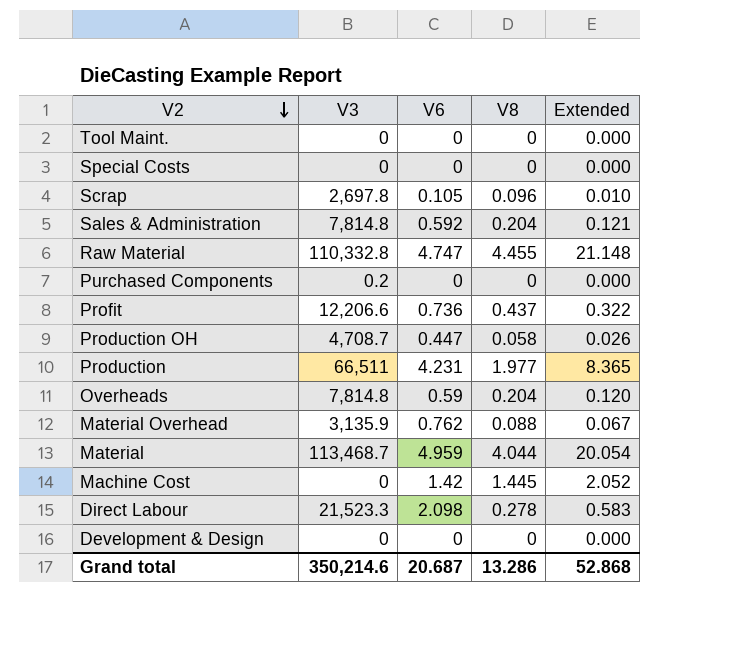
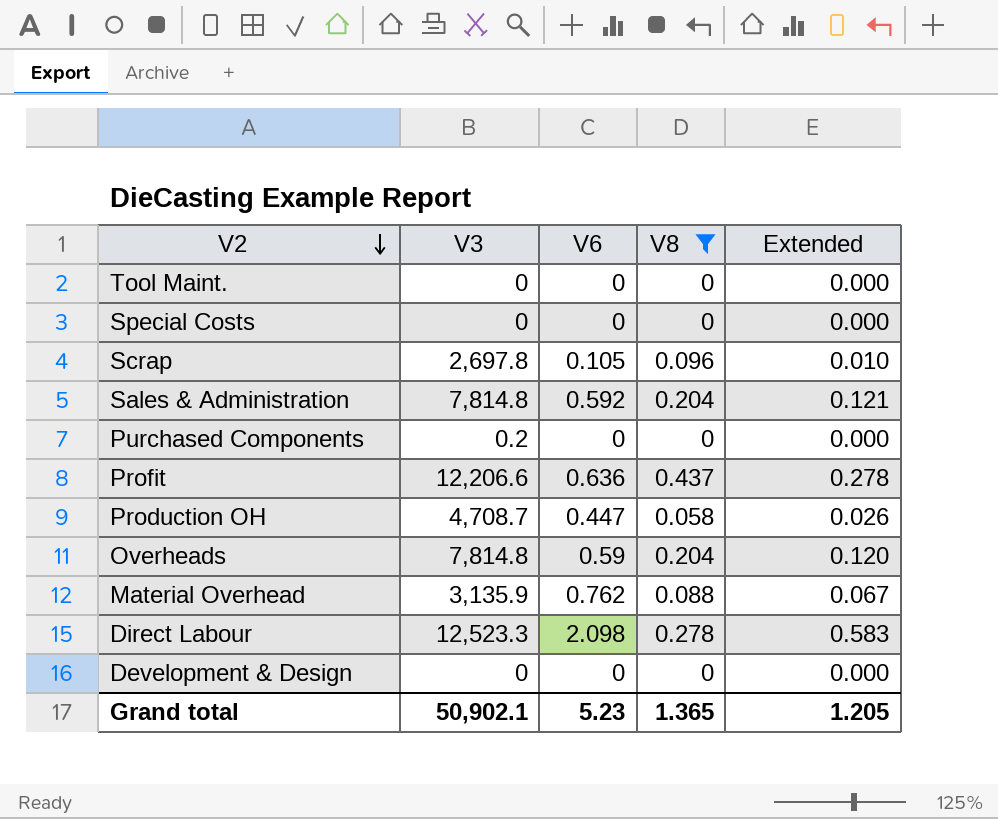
filter: none -> V8 <= 0.437
Profit | V6: 0.736 -> 0.636
Profit | Extended: 0.322 -> 0.278
Direct Labour | V3: 21,523.3 -> 12,523.3
Grand total | V3: 350,214.6 -> 50,902.1
Grand total | V6: 20.687 -> 5.23
Grand total | V8: 13.286 -> 1.365
Grand total | Extended: 52.868 -> 1.205

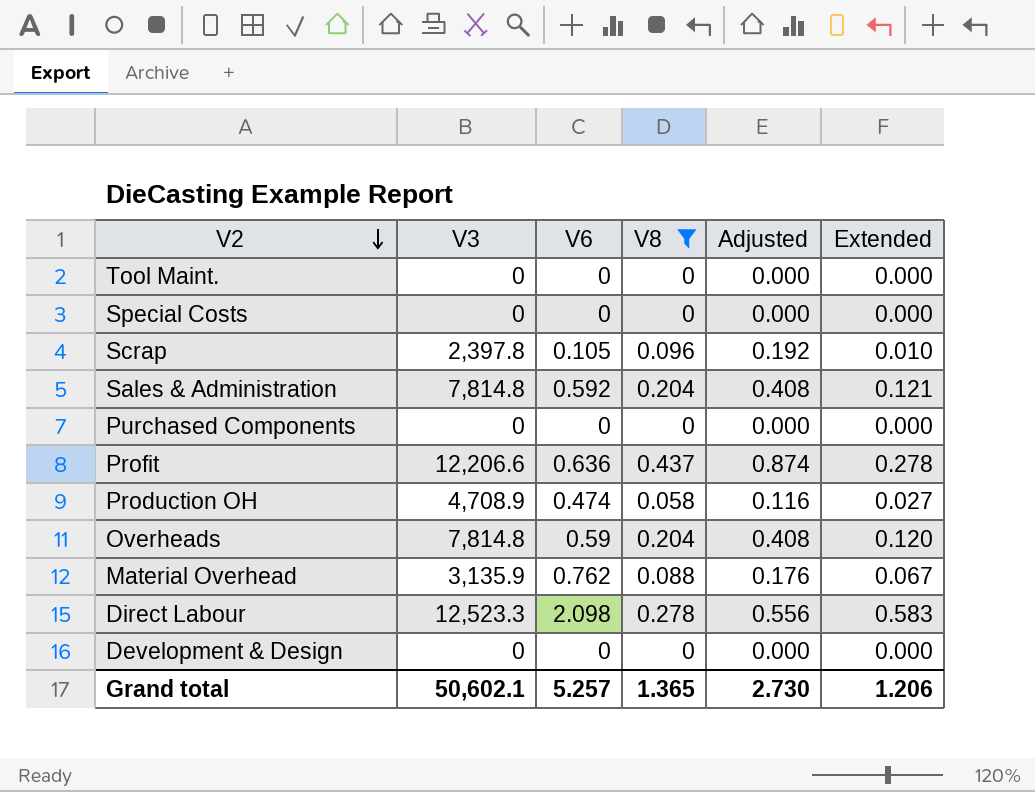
column Adjusted | formula: none -> [V8] * 2
Scrap | V3: 2,697.8 -> 2,397.8
Purchased Components | V3: 0.2 -> 0
Production OH | V3: 4,708.7 -> 4,708.9
Production OH | V6: 0.447 -> 0.474
Production OH | Extended: 0.026 -> 0.027
Grand total | V3: 50,902.1 -> 50,602.1
Grand total | V6: 5.23 -> 5.257
Grand total | Extended: 1.205 -> 1.206

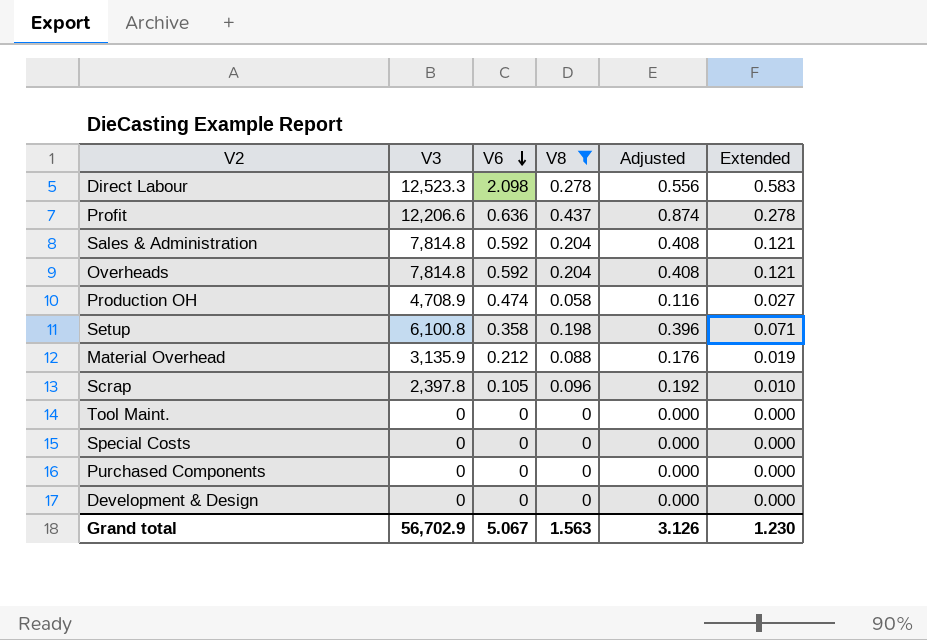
row order: V2 descending -> V6 descending
Overheads | V6: 0.59 -> 0.592
Overheads | Extended: 0.120 -> 0.121
row Setup: none -> 6,100.8 | 0.358 | 0.198 | 0.396 | 0.071
Material Overhead | V6: 0.762 -> 0.212
Material Overhead | Extended: 0.067 -> 0.019
Grand total | V3: 50,602.1 -> 56,702.9
Grand total | V6: 5.257 -> 5.067
Grand total | V8: 1.365 -> 1.563
Grand total | Adjusted: 2.730 -> 3.126
Grand total | Extended: 1.206 -> 1.230

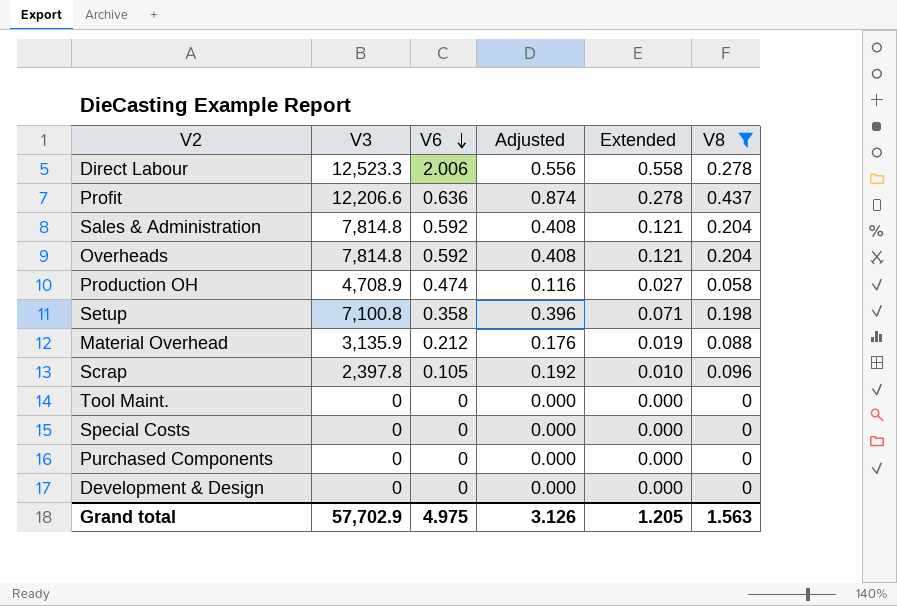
column V8 | position: 4 -> 6
Direct Labour | V6: 2.098 -> 2.006
Direct Labour | Extended: 0.583 -> 0.558
Setup | V3: 6,100.8 -> 7,100.8
Grand total | V3: 56,702.9 -> 57,702.9
Grand total | V6: 5.067 -> 4.975
Grand total | Extended: 1.230 -> 1.205

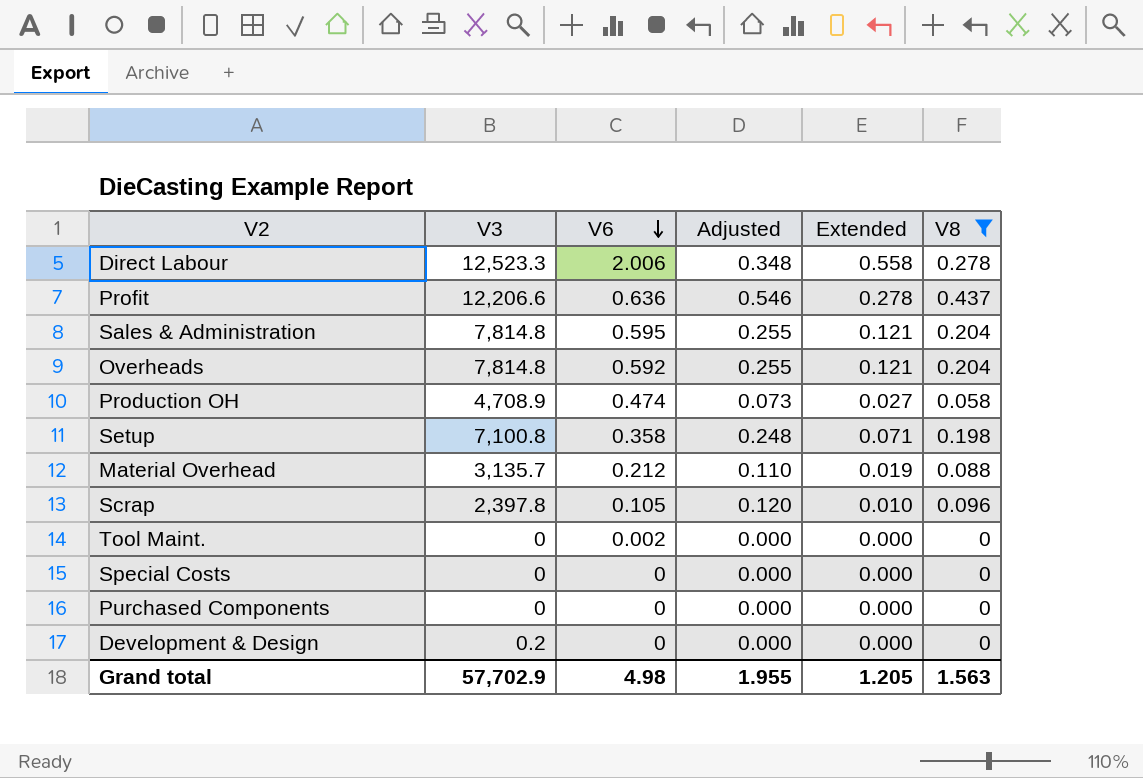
column Adjusted | formula: [V8] * 2 -> [V8] * 1.25
Sales & Administration | V6: 0.592 -> 0.595
Material Overhead | V3: 3,135.9 -> 3,135.7
Tool Maint. | V6: 0 -> 0.002
Development & Design | V3: 0 -> 0.2
Grand total | V6: 4.975 -> 4.98
Grand total | Adjusted: 3.126 -> 1.955

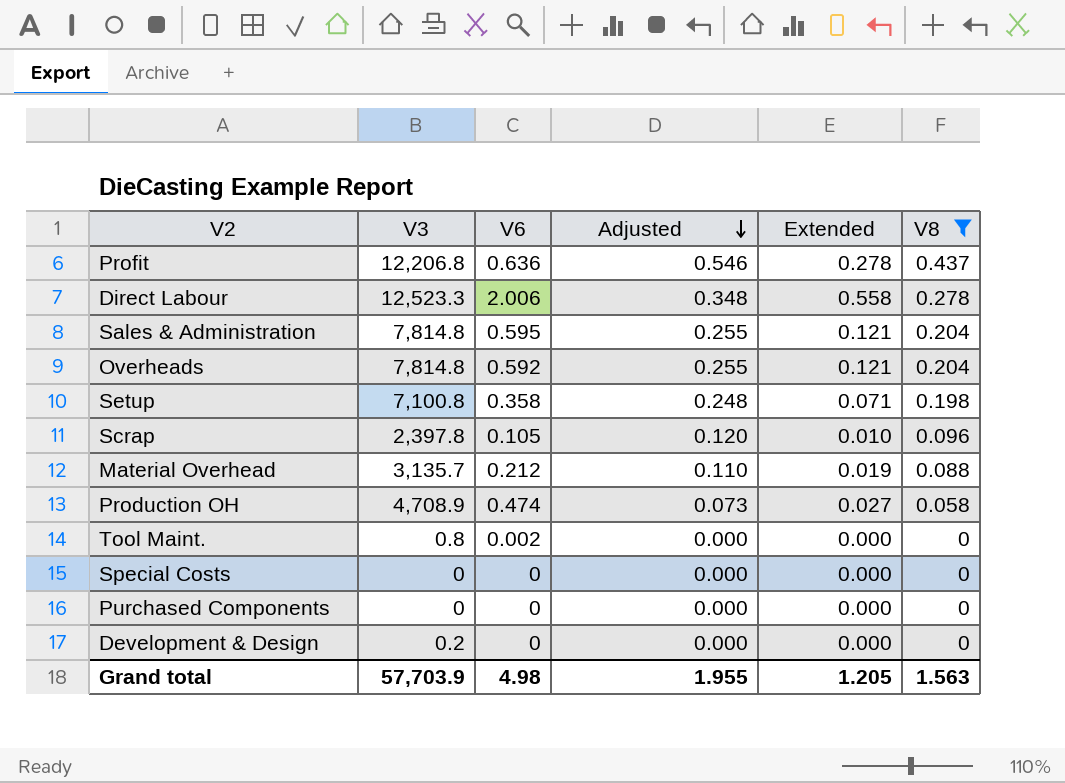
row order: V6 descending -> Adjusted descending
Profit | V3: 12,206.6 -> 12,206.8
Tool Maint. | V3: 0 -> 0.8
Grand total | V3: 57,702.9 -> 57,703.9

